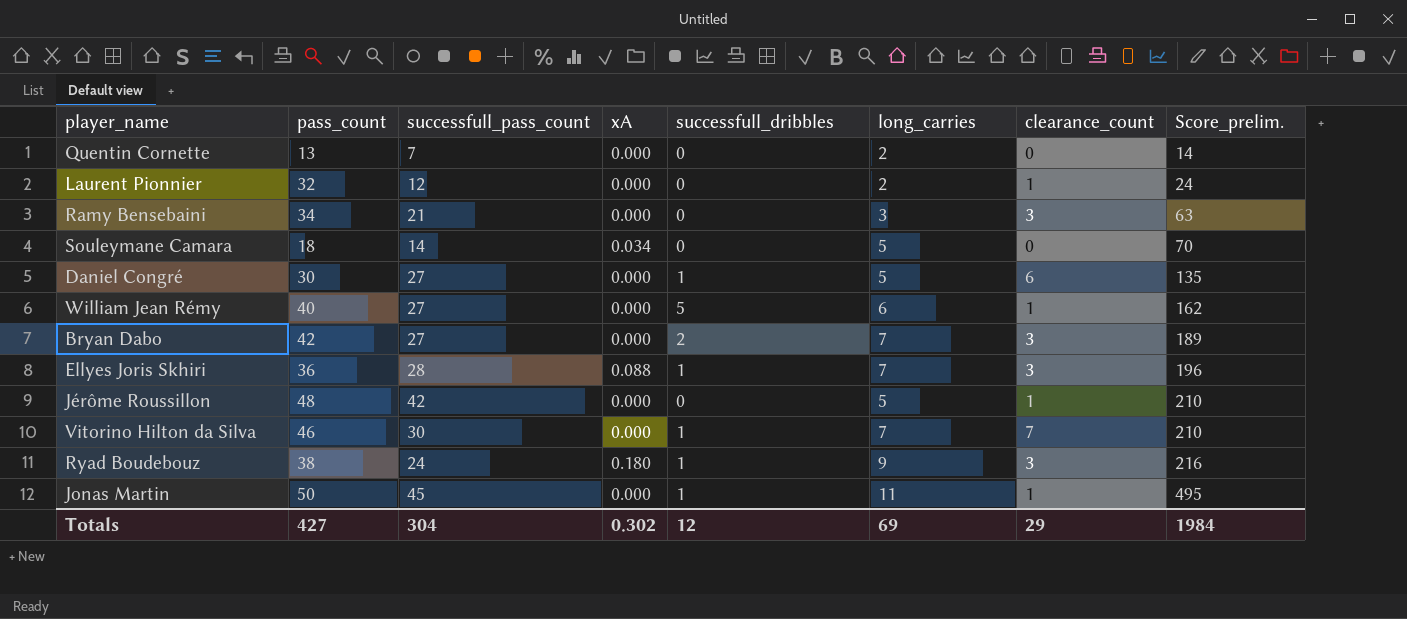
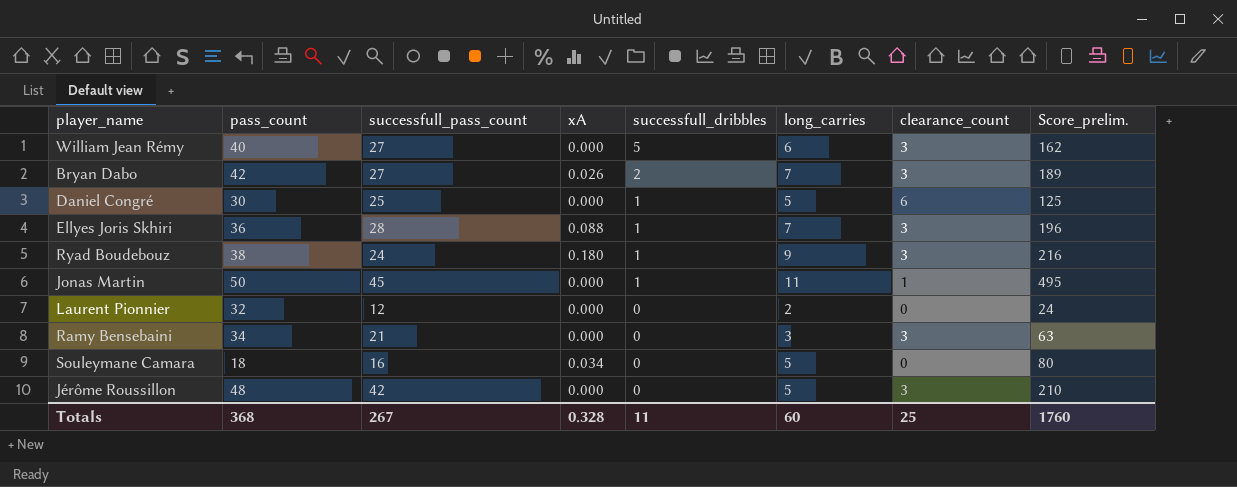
row order: Score_prelim. ascending -> successfull_dribbles descending
row Quentin Cornette: 13 | 7 | 0.000 | 0 | 2 | 0 | 14 -> none
row Vitorino Hilton da Silva: 46 | 30 | 0.000 | 1 | 7 | 7 | 210 -> none
William Jean Rémy | clearance_count: 1 -> 3
Bryan Dabo | xA: 0.000 -> 0.026
Daniel Congré | successfull_pass_count: 27 -> 25
Daniel Congré | Score_prelim.: 135 -> 125
Laurent Pionnier | clearance_count: 1 -> 0
Souleymane Camara | successfull_pass_count: 14 -> 16
Souleymane Camara | Score_prelim.: 70 -> 80
Jérôme Roussillon | clearance_count: 1 -> 3
Totals | pass_count: 427 -> 368
Totals | successfull_pass_count: 304 -> 267
Totals | xA: 0.302 -> 0.328
Totals | successfull_dribbles: 12 -> 11
Totals | long_carries: 69 -> 60
Totals | clearance_count: 29 -> 25
Totals | Score_prelim.: 1984 -> 1760

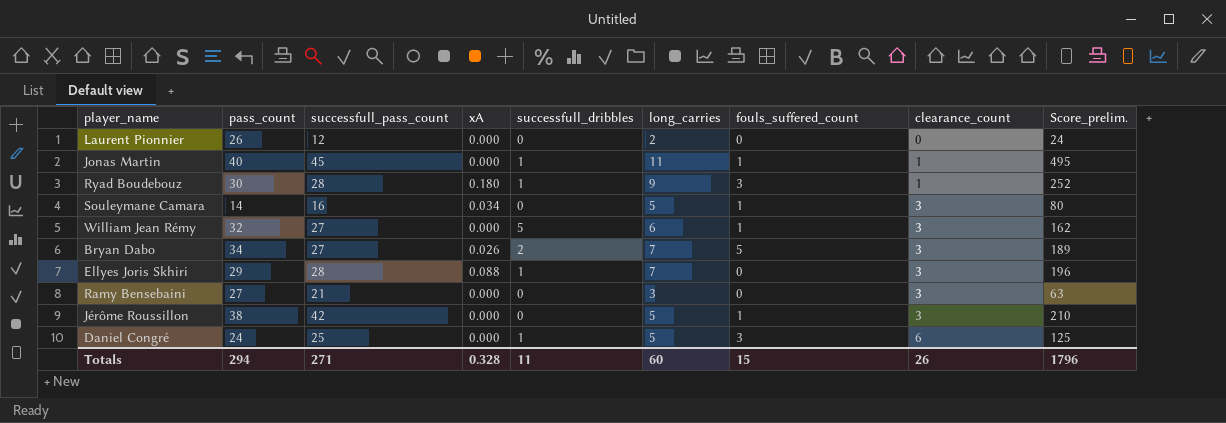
row order: successfull_dribbles descending -> clearance_count ascending
column fouls_suffered_count | position: none -> 7
Laurent Pionnier | pass_count: 32 -> 26
Jonas Martin | pass_count: 50 -> 40
Ryad Boudebouz | pass_count: 38 -> 30
Ryad Boudebouz | successfull_pass_count: 24 -> 28
Ryad Boudebouz | clearance_count: 3 -> 1
Ryad Boudebouz | Score_prelim.: 216 -> 252
Souleymane Camara | pass_count: 18 -> 14
Souleymane Camara | clearance_count: 0 -> 3
William Jean Rémy | pass_count: 40 -> 32
Bryan Dabo | pass_count: 42 -> 34
Ellyes Joris Skhiri | pass_count: 36 -> 29
Ramy Bensebaini | pass_count: 34 -> 27
Jérôme Roussillon | pass_count: 48 -> 38
Daniel Congré | pass_count: 30 -> 24
Totals | pass_count: 368 -> 294
Totals | successfull_pass_count: 267 -> 271
Totals | clearance_count: 25 -> 26
Totals | Score_prelim.: 1760 -> 1796

